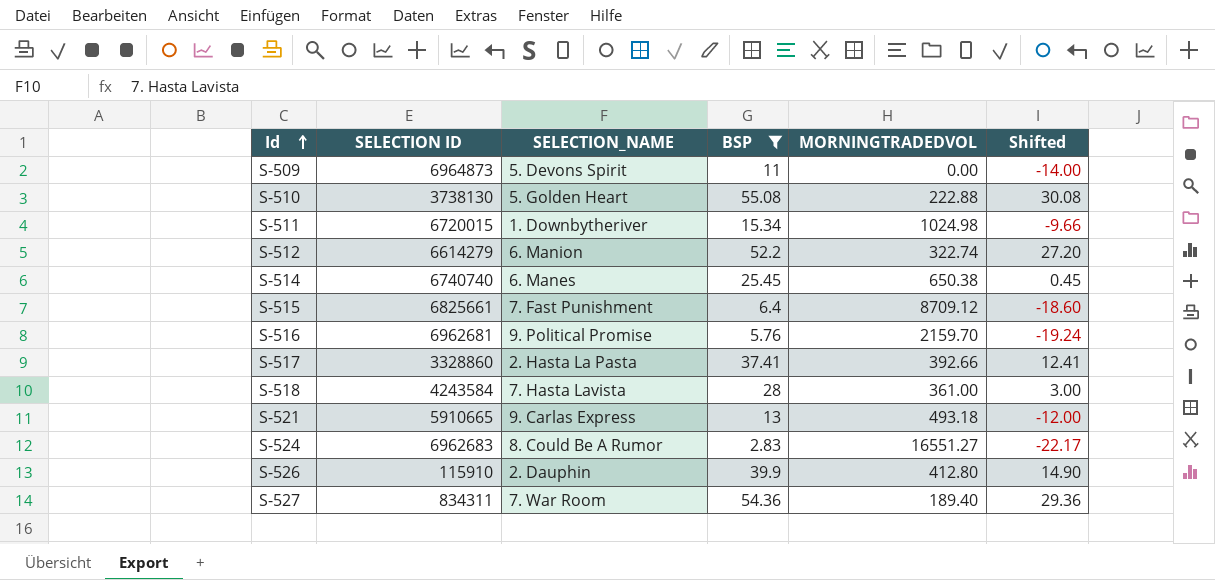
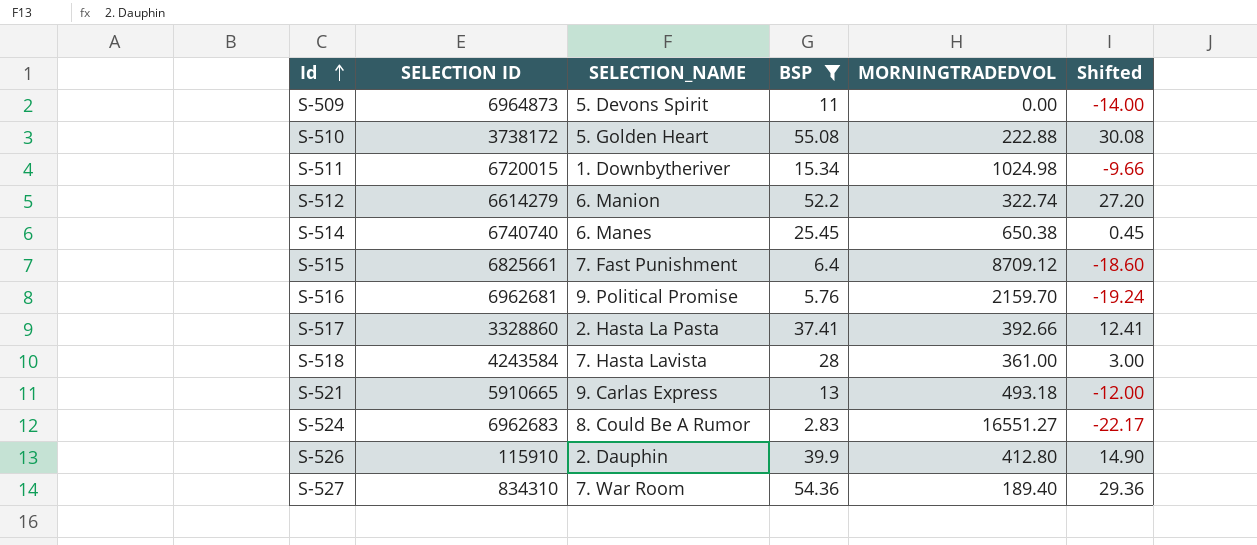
S-510 | SELECTION ID: 3738130 -> 3738172
S-527 | SELECTION ID: 834311 -> 834310

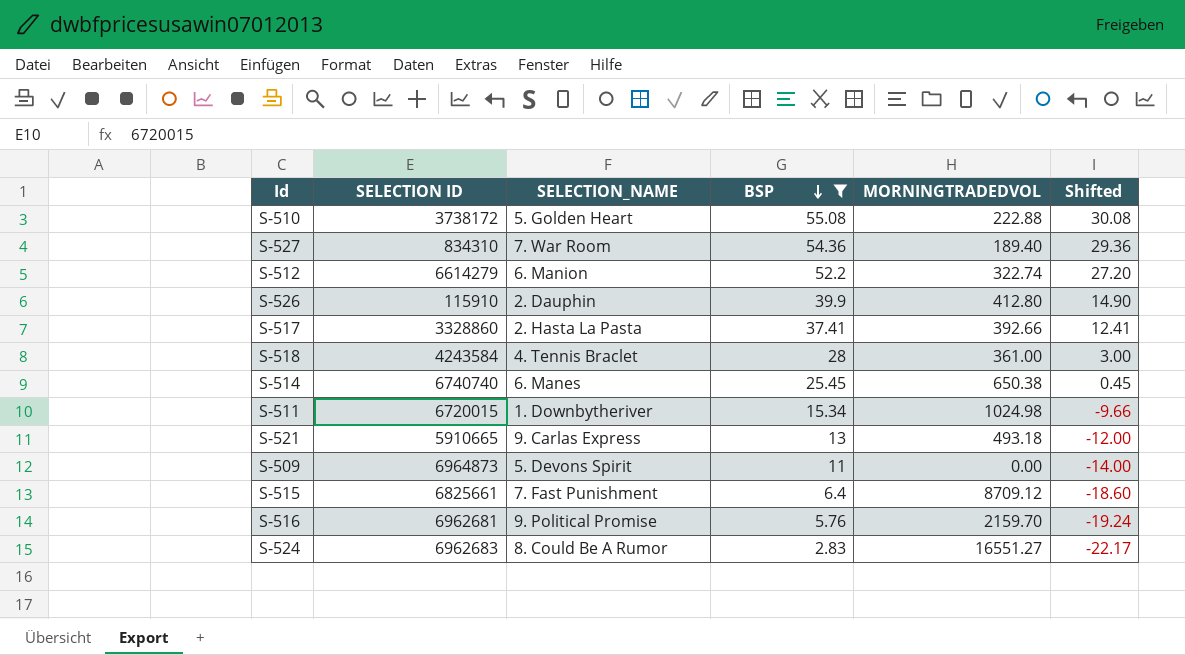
row order: Id ascending -> BSP descending
S-518 | SELECTION_NAME: 7. Hasta Lavista -> 4. Tennis Braclet

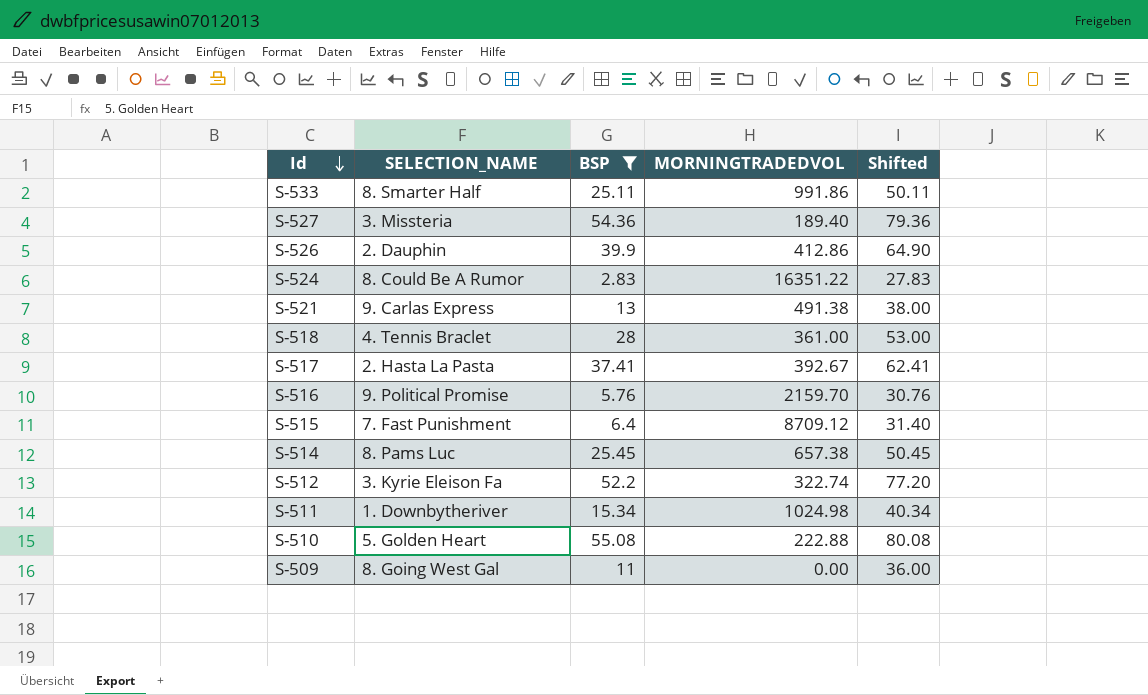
row order: BSP descending -> Id descending
column SELECTION ID | position: 2 -> none
column Shifted | formula: [BSP] - 25 -> [BSP] + 25
row S-533: none -> 8. Smarter Half | 25.11 | 991.86 | 50.11
S-527 | SELECTION_NAME: 7. War Room -> 3. Missteria
S-526 | MORNINGTRADEDVOL: 412.80 -> 412.86
S-524 | MORNINGTRADEDVOL: 16551.27 -> 16351.22
S-521 | MORNINGTRADEDVOL: 493.18 -> 491.38
S-517 | MORNINGTRADEDVOL: 392.66 -> 392.67
S-514 | SELECTION_NAME: 6. Manes -> 8. Pams Luc
S-514 | MORNINGTRADEDVOL: 650.38 -> 657.38
S-512 | SELECTION_NAME: 6. Manion -> 3. Kyrie Eleison Fa
S-509 | SELECTION_NAME: 5. Devons Spirit -> 8. Going West Gal

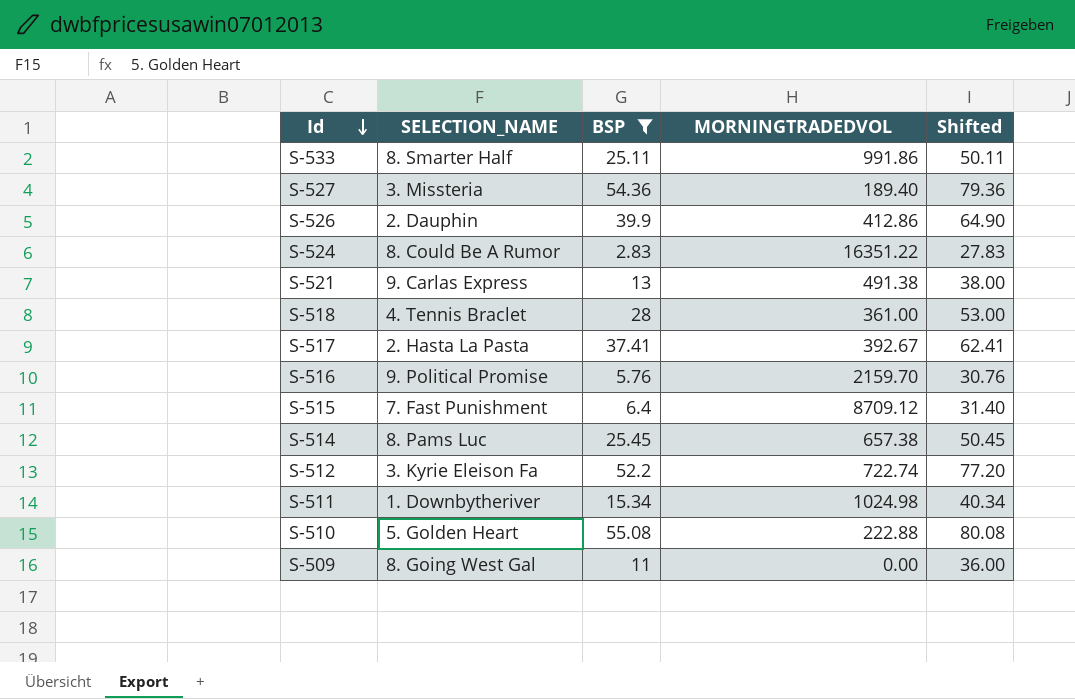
S-512 | MORNINGTRADEDVOL: 322.74 -> 722.74

